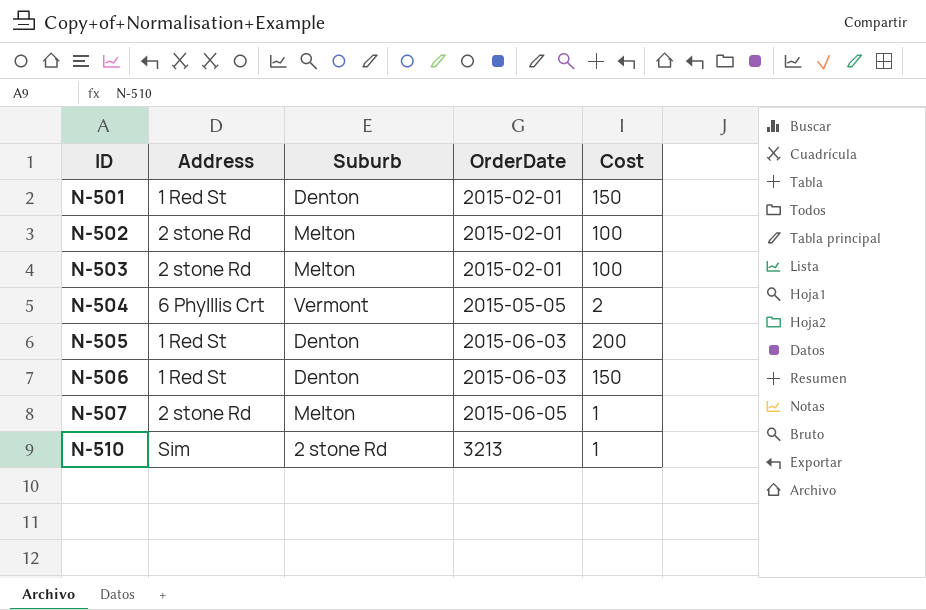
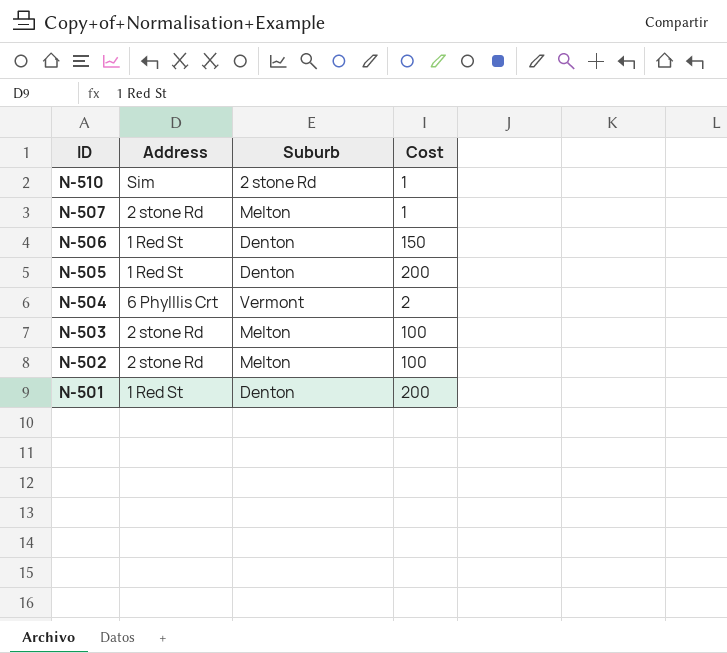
row order: ID ascending -> ID descending
column OrderDate | position: 4 -> none
N-501 | Cost: 150 -> 200

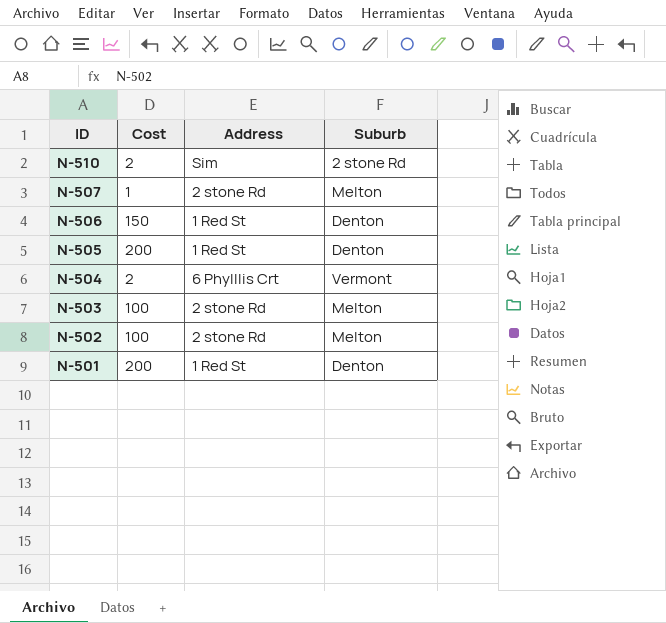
column Cost | position: 4 -> 2
N-510 | Cost: 1 -> 2

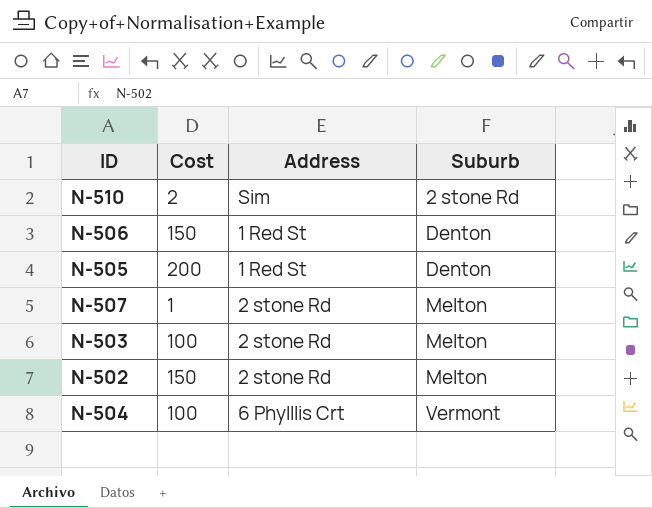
row order: ID descending -> Suburb ascending
row N-501: 200 | 1 Red St | Denton -> none
N-502 | Cost: 100 -> 150
N-504 | Cost: 2 -> 100

